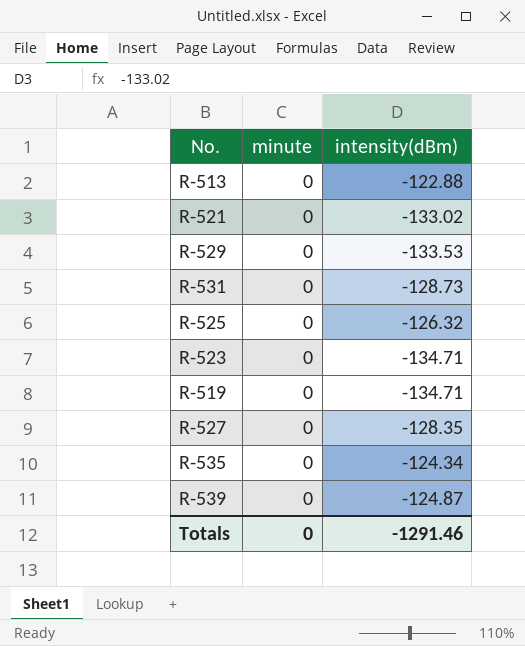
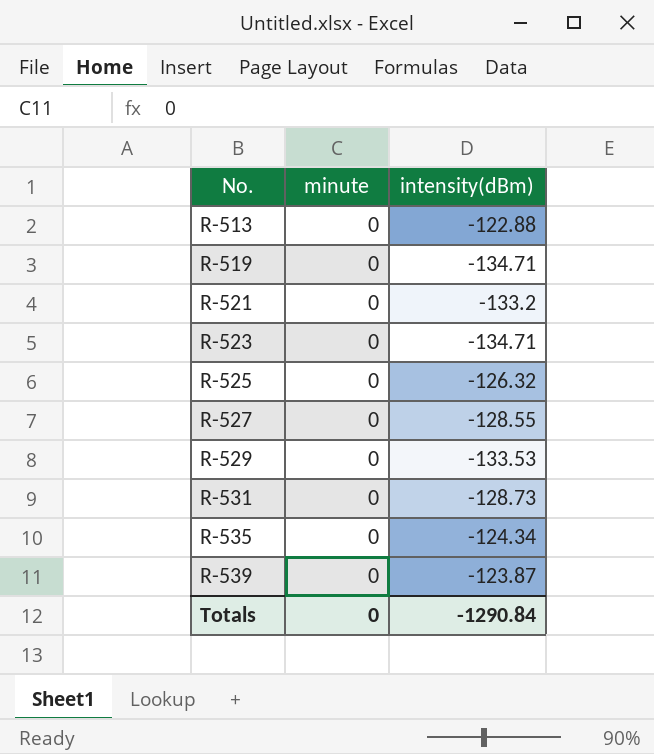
row order: none -> No. ascending
R-521 | intensity(dBm): -133.02 -> -133.2
R-527 | intensity(dBm): -128.35 -> -128.55
R-539 | intensity(dBm): -124.87 -> -123.87
Totals | intensity(dBm): -1291.46 -> -1290.84

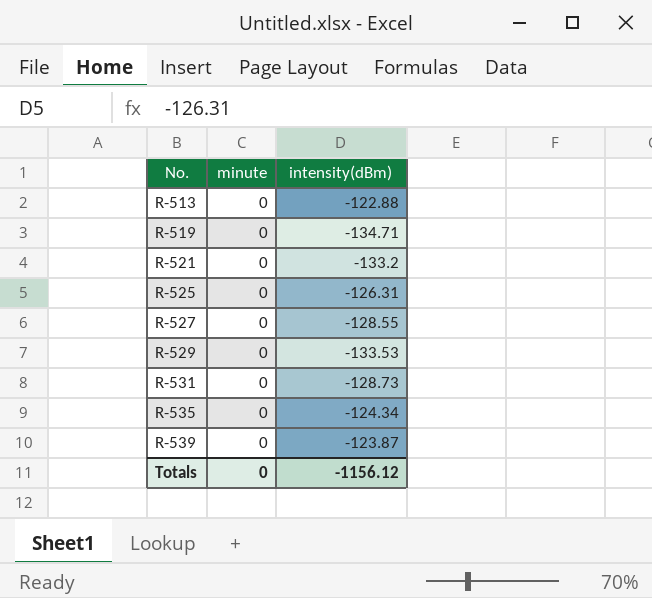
row R-523: 0 | -134.71 -> none
R-525 | intensity(dBm): -126.32 -> -126.31
Totals | intensity(dBm): -1290.84 -> -1156.12

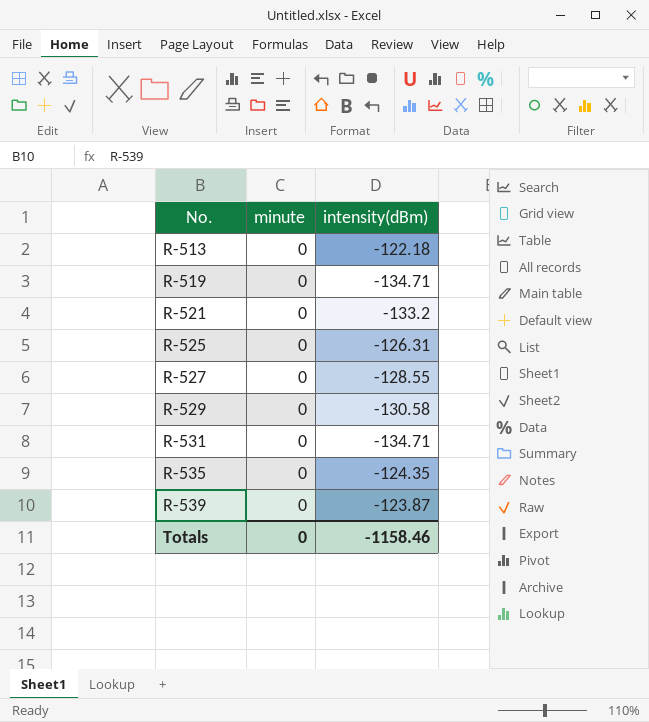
R-513 | intensity(dBm): -122.88 -> -122.18
R-529 | intensity(dBm): -133.53 -> -130.58
R-531 | intensity(dBm): -128.73 -> -134.71
R-535 | intensity(dBm): -124.34 -> -124.35
Totals | intensity(dBm): -1156.12 -> -1158.46

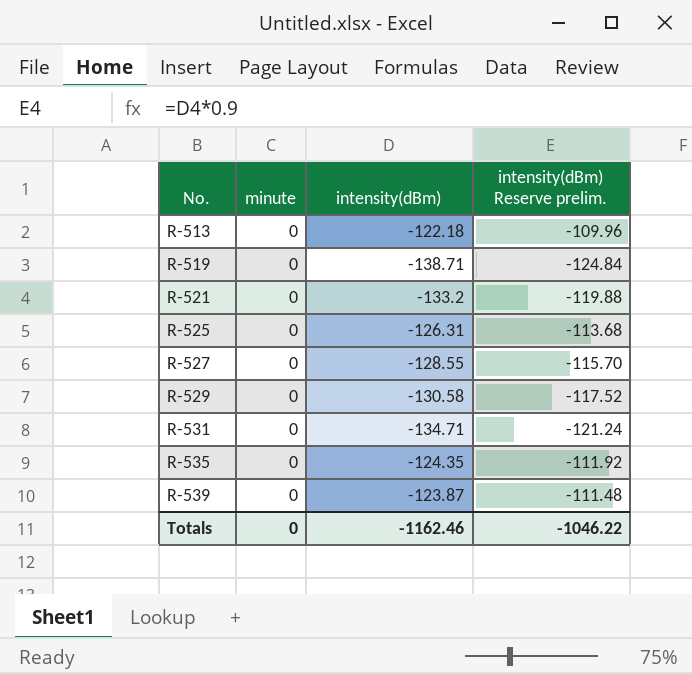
column intensity(dBm) Reserve prelim. | formula: none -> [intensity(dBm)] * 0.9
R-519 | intensity(dBm): -134.71 -> -138.71
Totals | intensity(dBm): -1158.46 -> -1162.46

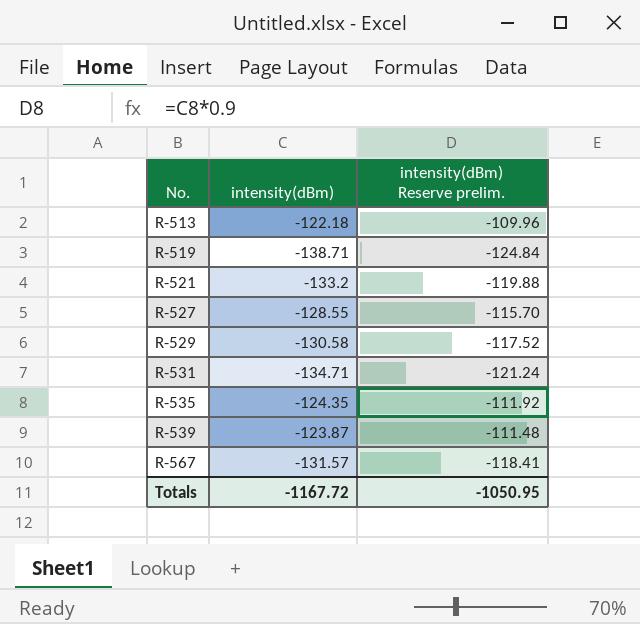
column minute | position: 2 -> none
row R-525: 0 | -126.31 | -113.68 -> none
row R-567: none -> -131.57 | -118.41
Totals | intensity(dBm): -1162.46 -> -1167.72
Totals | intensity(dBm) Reserve prelim.: -1046.22 -> -1050.95

